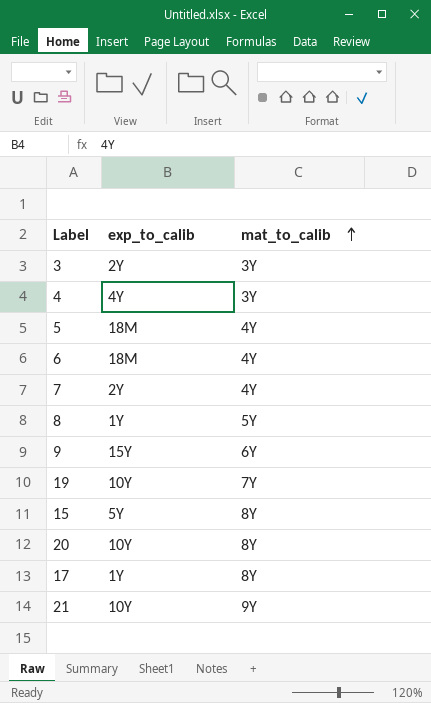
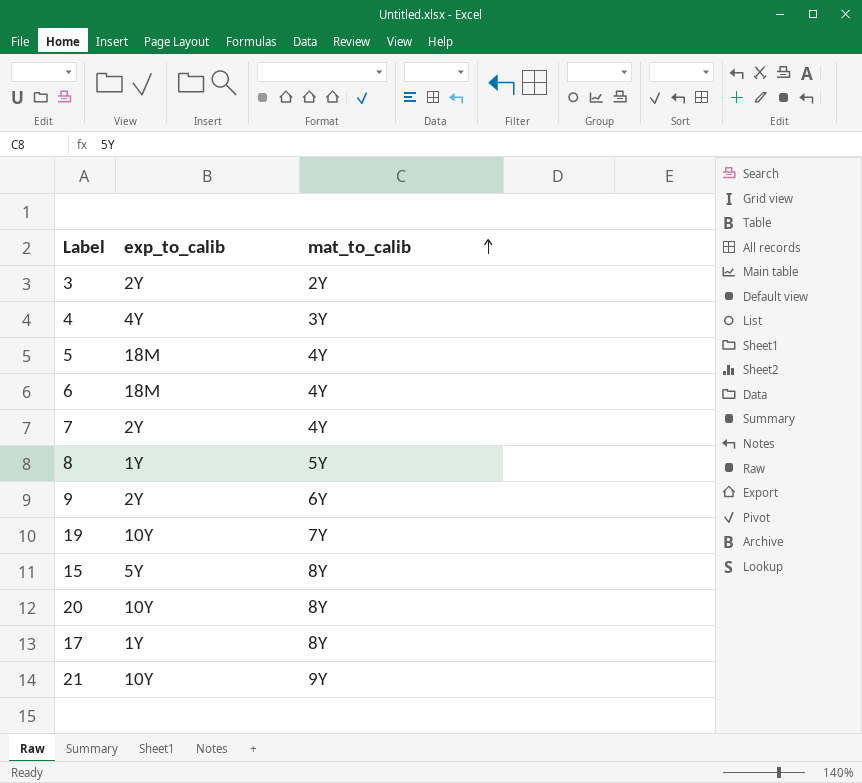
3 | mat_to_calib: 3Y -> 2Y
9 | exp_to_calib: 15Y -> 2Y

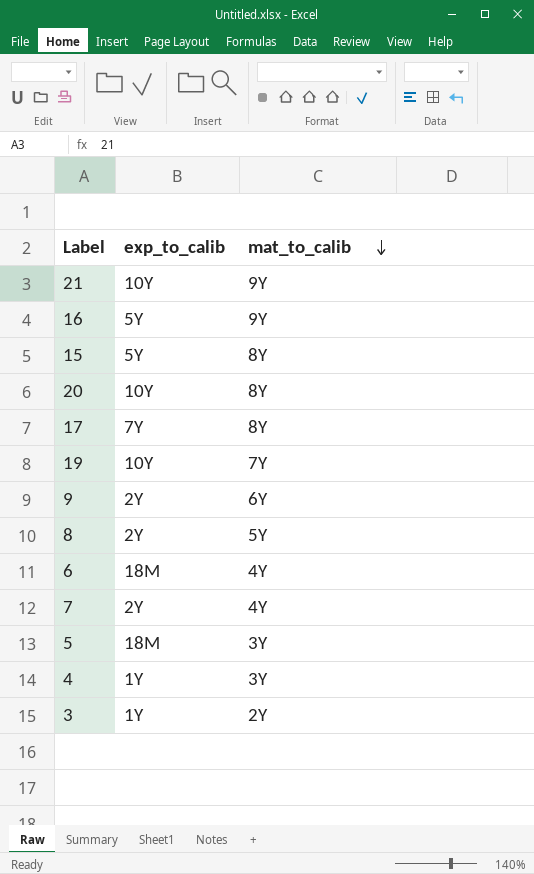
row order: mat_to_calib ascending -> mat_to_calib descending
row 16: none -> 5Y | 9Y
17 | exp_to_calib: 1Y -> 7Y
8 | exp_to_calib: 1Y -> 2Y
5 | mat_to_calib: 4Y -> 3Y
4 | exp_to_calib: 4Y -> 1Y
3 | exp_to_calib: 2Y -> 1Y

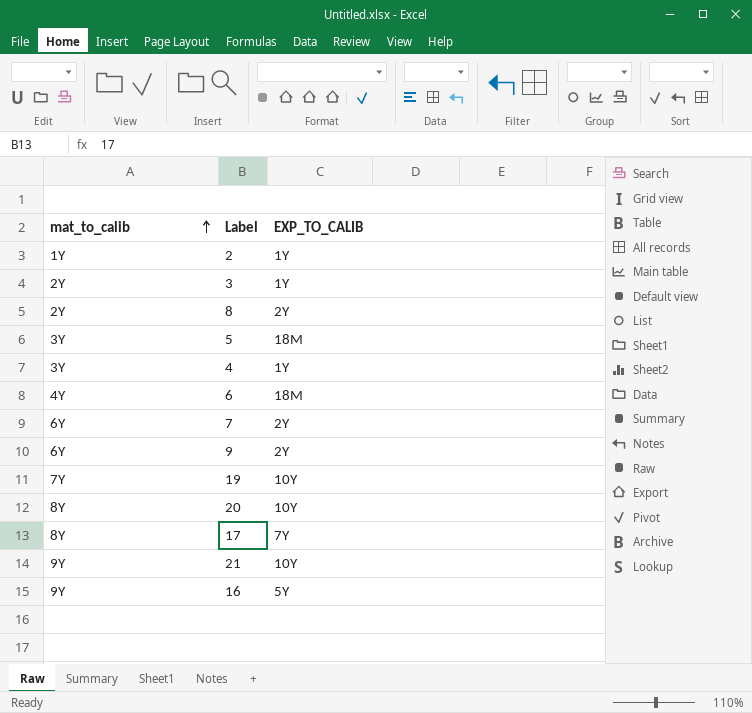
row order: mat_to_calib descending -> mat_to_calib ascending
column mat_to_calib | position: 3 -> 1
column name: exp_to_calib -> EXP_TO_CALIB
row 15: 5Y | 8Y -> none
row 2: none -> 1Y | 1Y
8 | mat_to_calib: 5Y -> 2Y
7 | mat_to_calib: 4Y -> 6Y

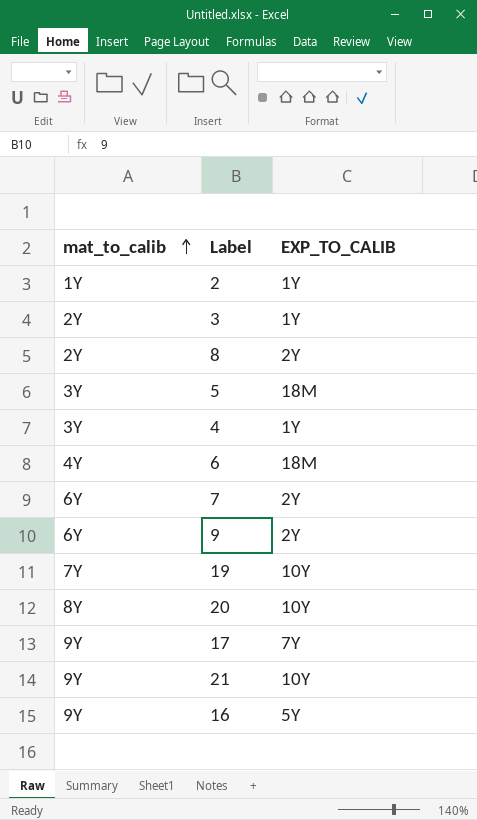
17 | mat_to_calib: 8Y -> 9Y

